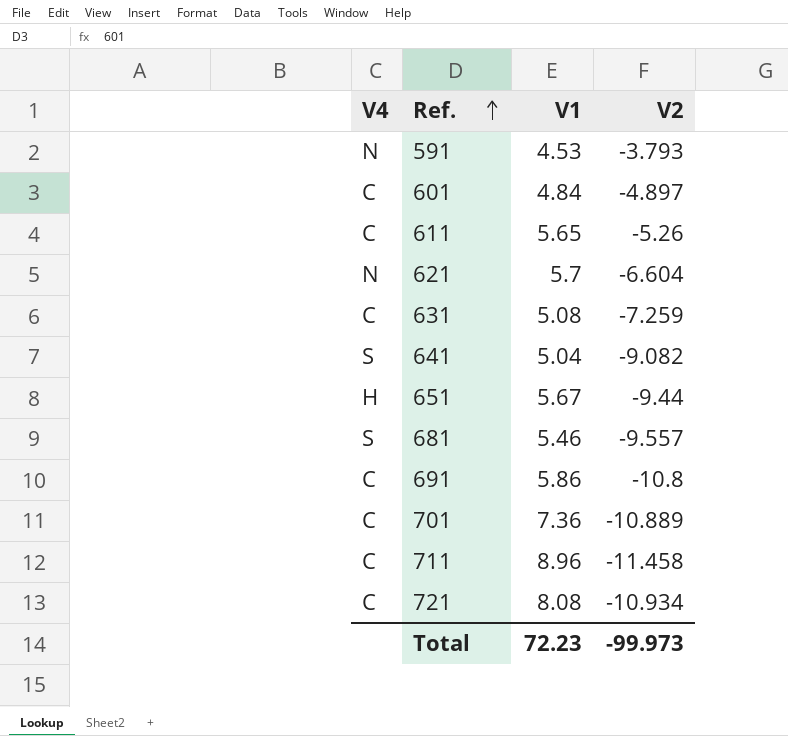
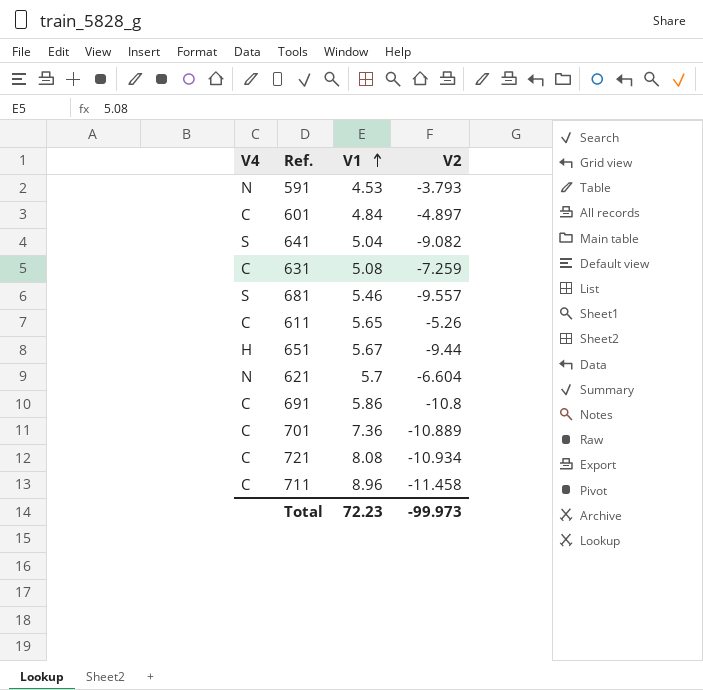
row order: Ref. ascending -> V1 ascending

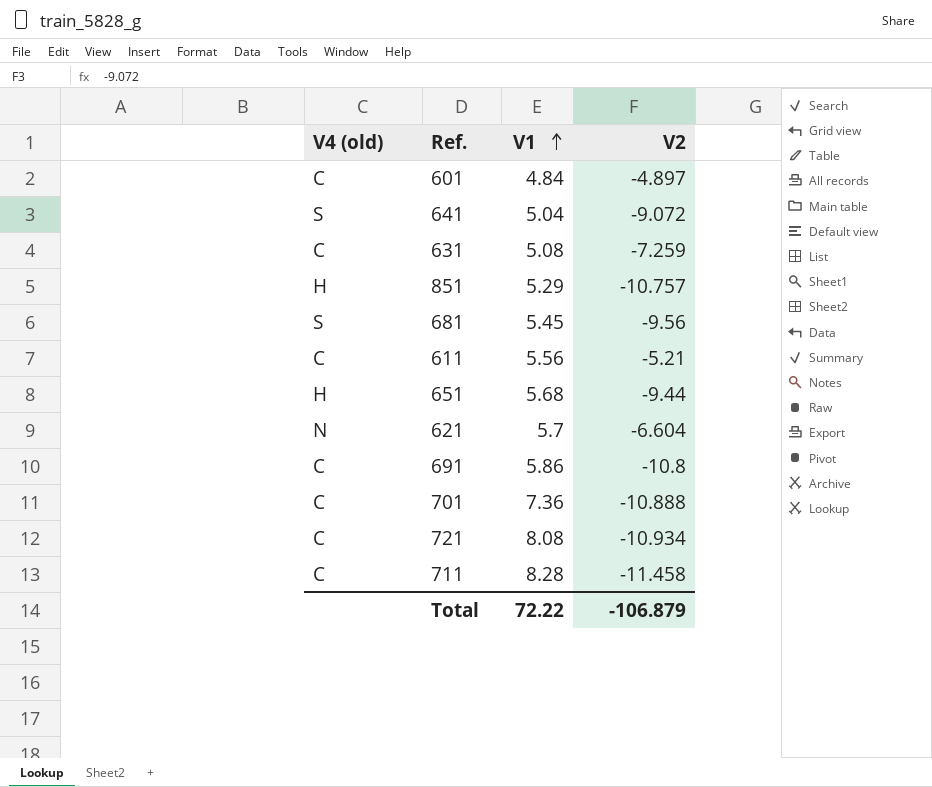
column name: V4 -> V4 (old)
row 591: N | 4.53 | -3.793 -> none
641 | V2: -9.082 -> -9.072
row 851: none -> H | 5.29 | -10.757
681 | V1: 5.46 -> 5.45
681 | V2: -9.557 -> -9.56
611 | V1: 5.65 -> 5.56
611 | V2: -5.26 -> -5.21
651 | V1: 5.67 -> 5.68
701 | V2: -10.889 -> -10.888
711 | V1: 8.96 -> 8.28
Total | V1: 72.23 -> 72.22
Total | V2: -99.973 -> -106.879

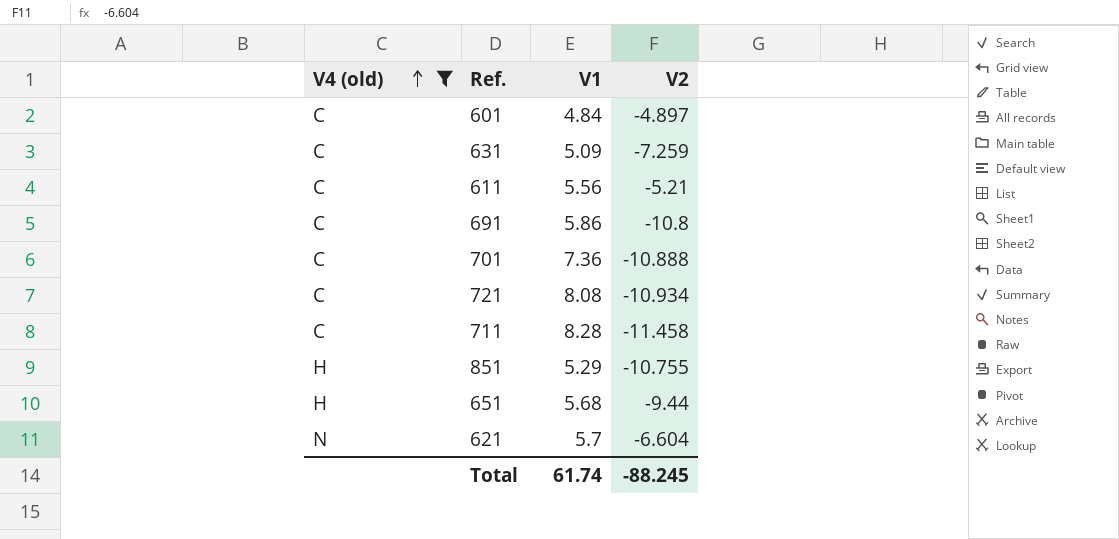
filter: none -> V4 (old) != S
row order: V1 ascending -> V4 (old) ascending
631 | V1: 5.08 -> 5.09
851 | V2: -10.757 -> -10.755
Total | V1: 72.22 -> 61.74
Total | V2: -106.879 -> -88.245

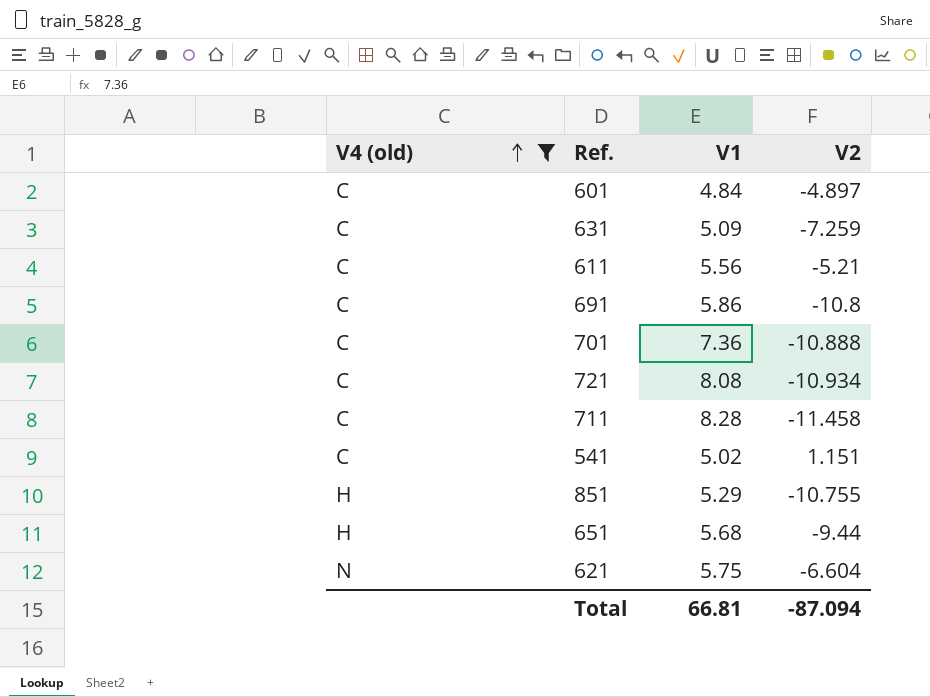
row 541: none -> C | 5.02 | 1.151
621 | V1: 5.7 -> 5.75
Total | V1: 61.74 -> 66.81
Total | V2: -88.245 -> -87.094

